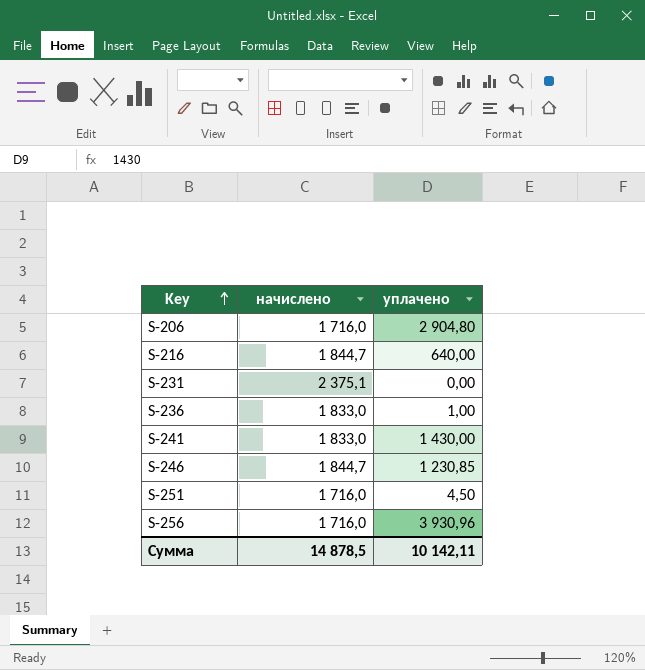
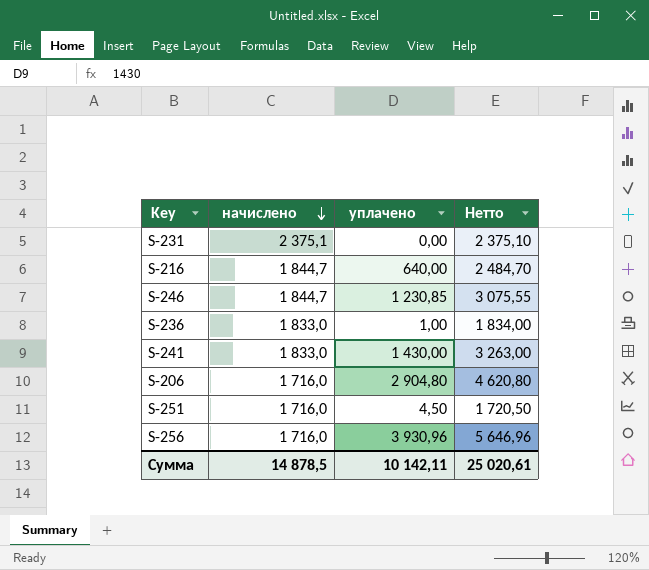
row order: Key ascending -> начислено descending
column Нетто | formula: none -> [начислено] + [уплачено]

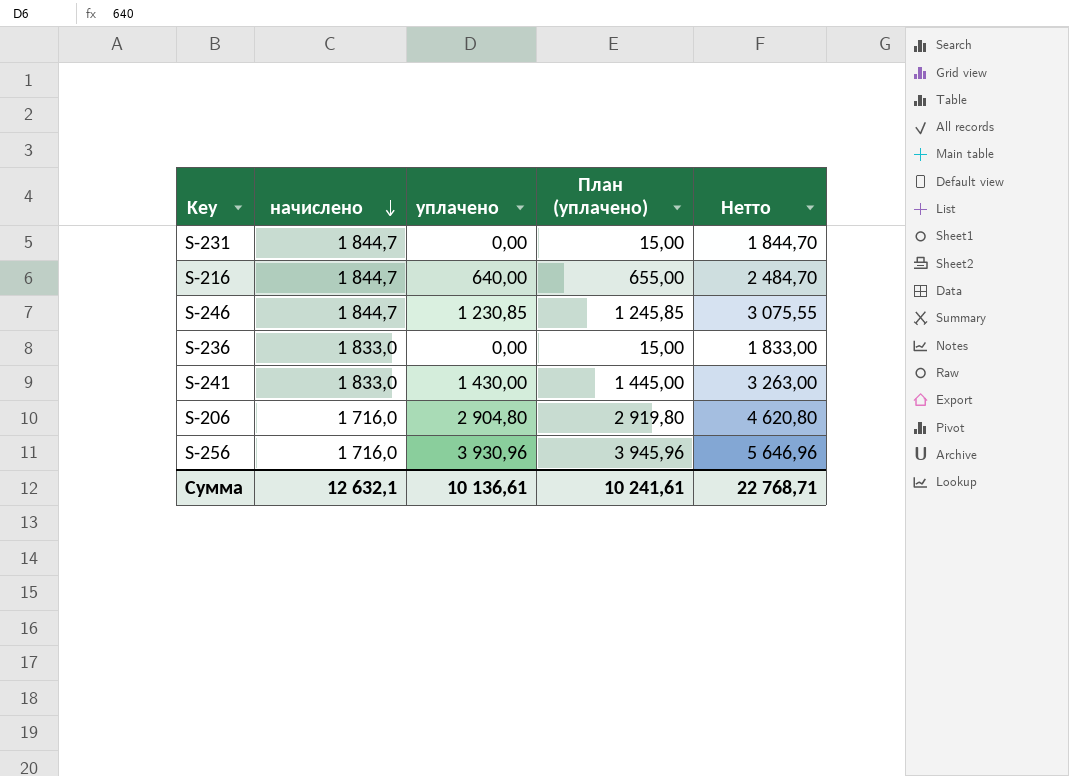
column План (уплачено) | formula: none -> [уплачено] + 15
row S-251: 1 716,0 | 4,50 | 1 720,50 -> none
S-231 | начислено: 2 375,1 -> 1 844,7
S-231 | Нетто: 2 375,10 -> 1 844,70
S-236 | уплачено: 1,00 -> 0,00
S-236 | Нетто: 1 834,00 -> 1 833,00
Сумма | начислено: 14 878,5 -> 12 632,1
Сумма | уплачено: 10 142,11 -> 10 136,61
Сумма | Нетто: 25 020,61 -> 22 768,71

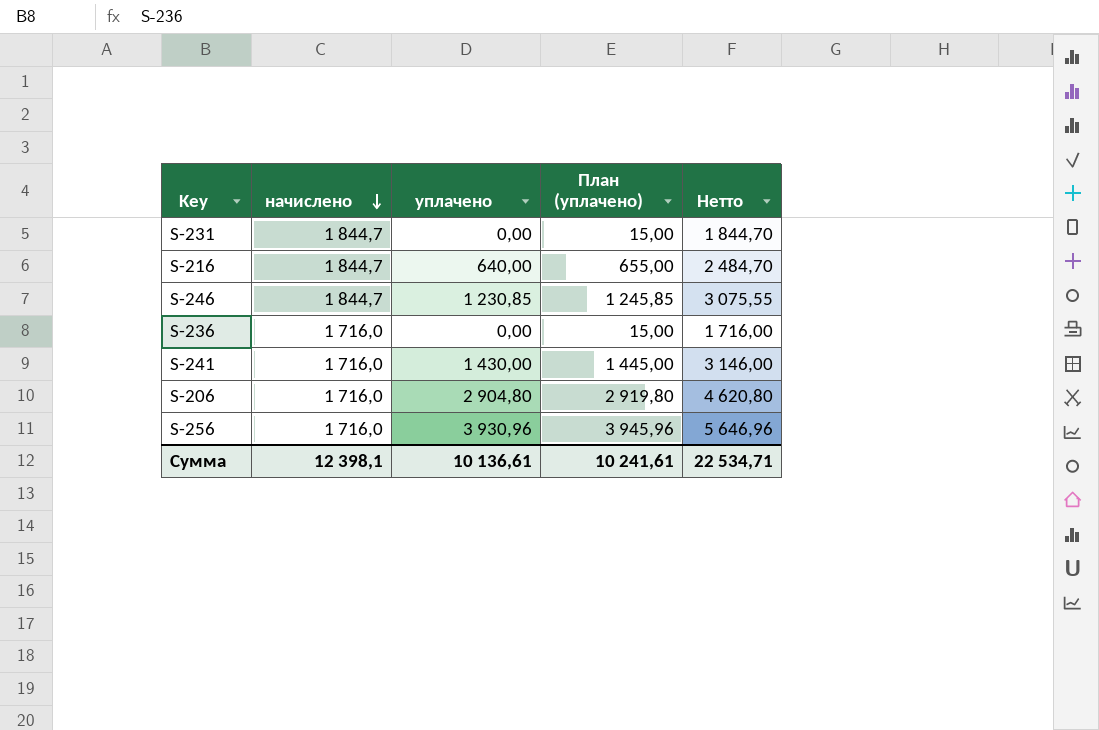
S-236 | начислено: 1 833,0 -> 1 716,0
S-236 | Нетто: 1 833,00 -> 1 716,00
S-241 | начислено: 1 833,0 -> 1 716,0
S-241 | Нетто: 3 263,00 -> 3 146,00
Сумма | начислено: 12 632,1 -> 12 398,1
Сумма | Нетто: 22 768,71 -> 22 534,71

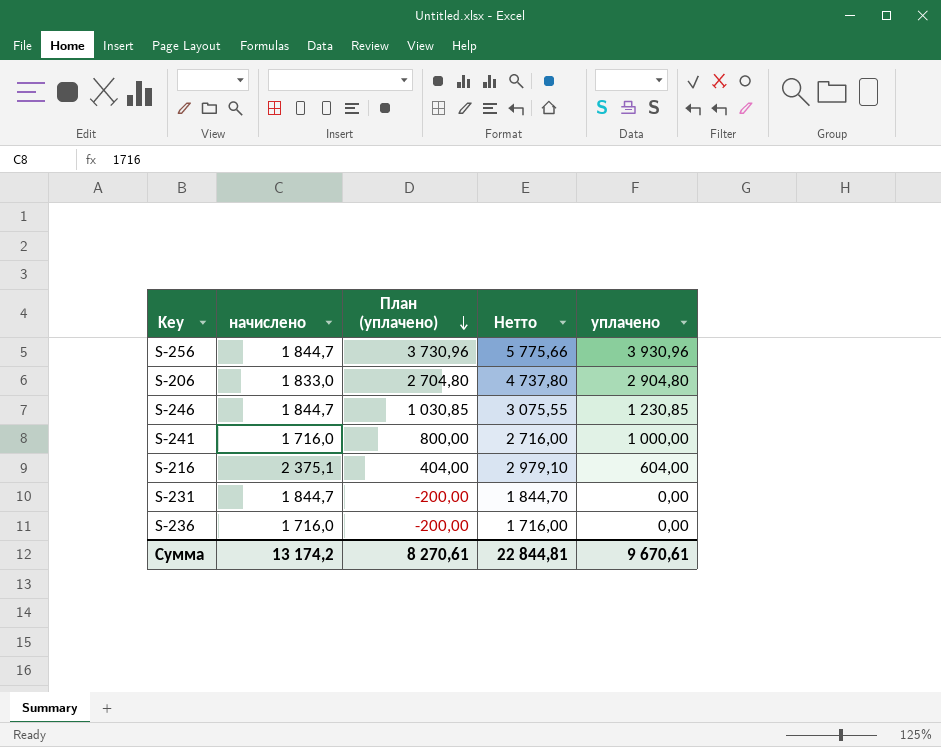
row order: начислено descending -> План (уплачено) descending
column План (уплачено) | formula: [уплачено] + 15 -> [уплачено] - 200
column уплачено | position: 3 -> 5
S-256 | начислено: 1 716,0 -> 1 844,7
S-256 | Нетто: 5 646,96 -> 5 775,66
S-206 | начислено: 1 716,0 -> 1 833,0
S-206 | Нетто: 4 620,80 -> 4 737,80
S-241 | Нетто: 3 146,00 -> 2 716,00
S-241 | уплачено: 1 430,00 -> 1 000,00
S-216 | начислено: 1 844,7 -> 2 375,1
S-216 | Нетто: 2 484,70 -> 2 979,10
S-216 | уплачено: 640,00 -> 604,00
Сумма | начислено: 12 398,1 -> 13 174,2
Сумма | План (уплачено): 10 241,61 -> 8 270,61
Сумма | Нетто: 22 534,71 -> 22 844,81
Сумма | уплачено: 10 136,61 -> 9 670,61

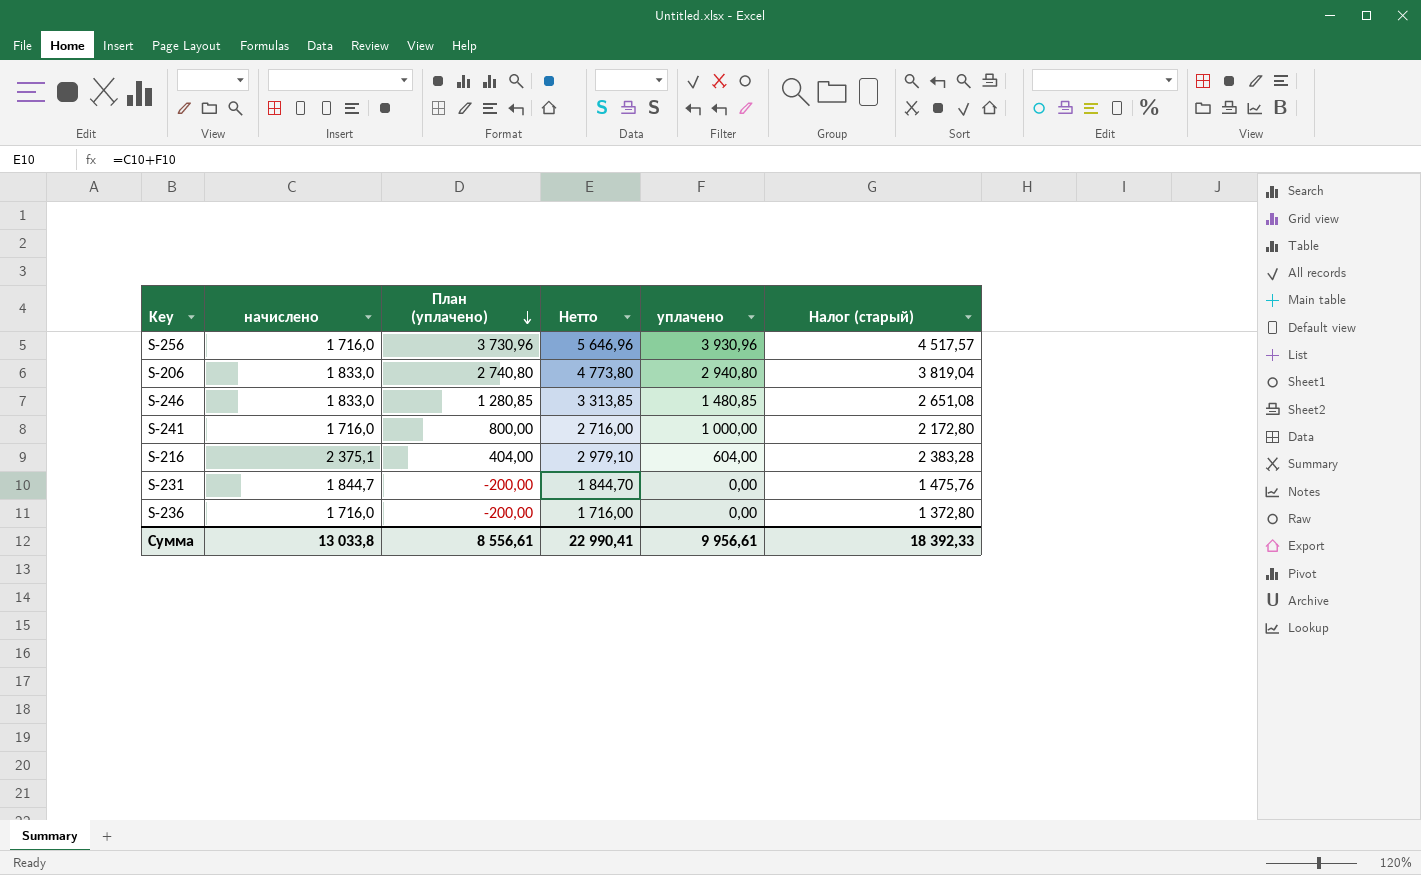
column Налог (старый) | formula: none -> [Нетто] * 0,8
S-256 | начислено: 1 844,7 -> 1 716,0
S-256 | Нетто: 5 775,66 -> 5 646,96
S-206 | План (уплачено): 2 704,80 -> 2 740,80
S-206 | Нетто: 4 737,80 -> 4 773,80
S-206 | уплачено: 2 904,80 -> 2 940,80
S-246 | начислено: 1 844,7 -> 1 833,0
S-246 | План (уплачено): 1 030,85 -> 1 280,85
S-246 | Нетто: 3 075,55 -> 3 313,85
S-246 | уплачено: 1 230,85 -> 1 480,85
Сумма | начислено: 13 174,2 -> 13 033,8
Сумма | План (уплачено): 8 270,61 -> 8 556,61
Сумма | Нетто: 22 844,81 -> 22 990,41
Сумма | уплачено: 9 670,61 -> 9 956,61

